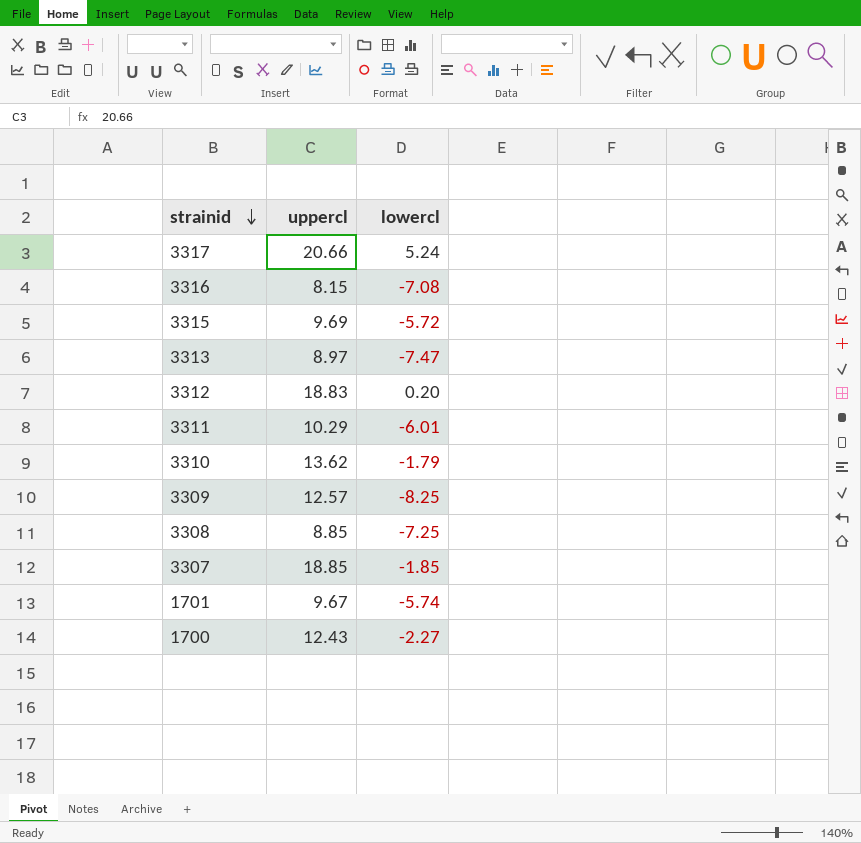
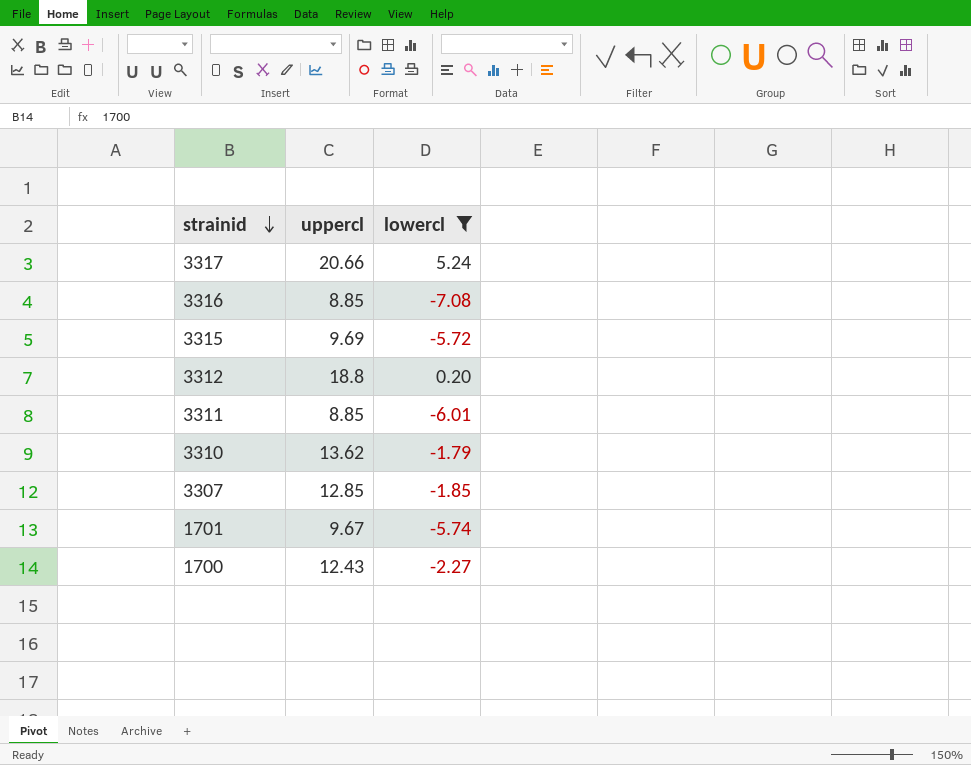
filter: none -> lowercl >= -7.08
3316 | uppercl: 8.15 -> 8.85
3312 | uppercl: 18.83 -> 18.8
3311 | uppercl: 10.29 -> 8.85
3307 | uppercl: 18.85 -> 12.85

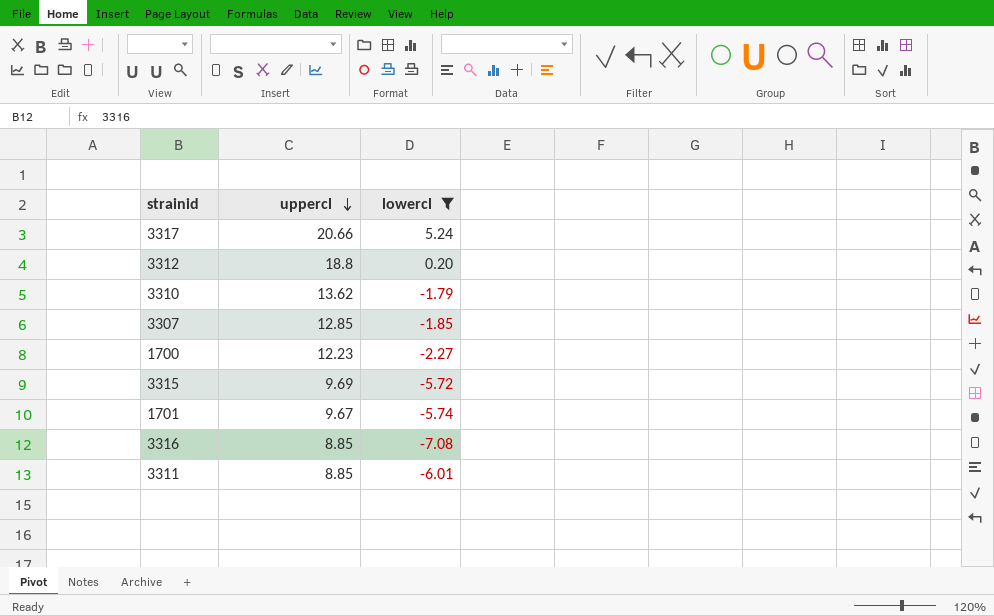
row order: strainid descending -> uppercl descending
1700 | uppercl: 12.43 -> 12.23

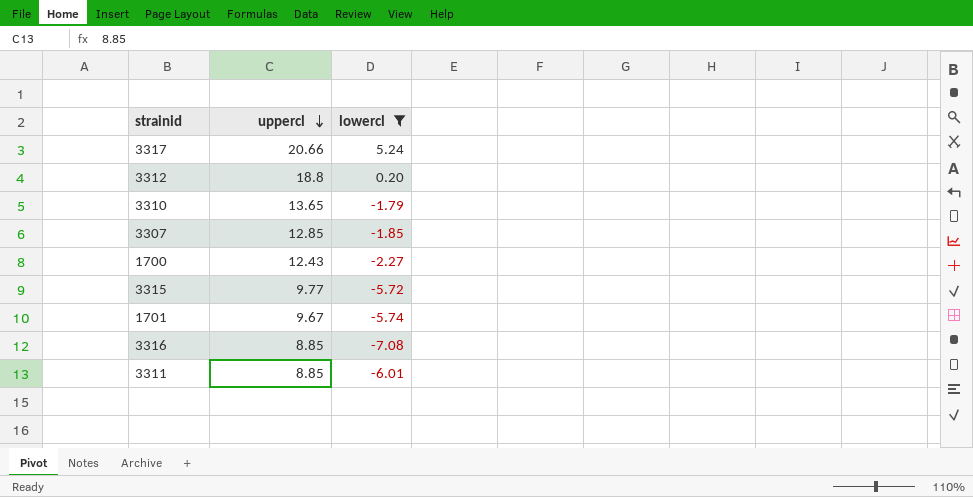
3310 | uppercl: 13.62 -> 13.65
1700 | uppercl: 12.23 -> 12.43
3315 | uppercl: 9.69 -> 9.77

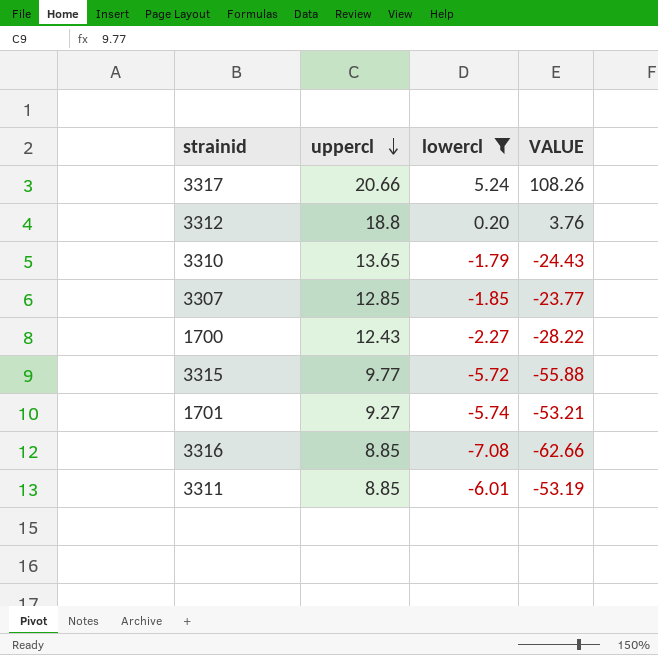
column VALUE | formula: none -> [uppercl] * [lowercl]
1701 | uppercl: 9.67 -> 9.27

